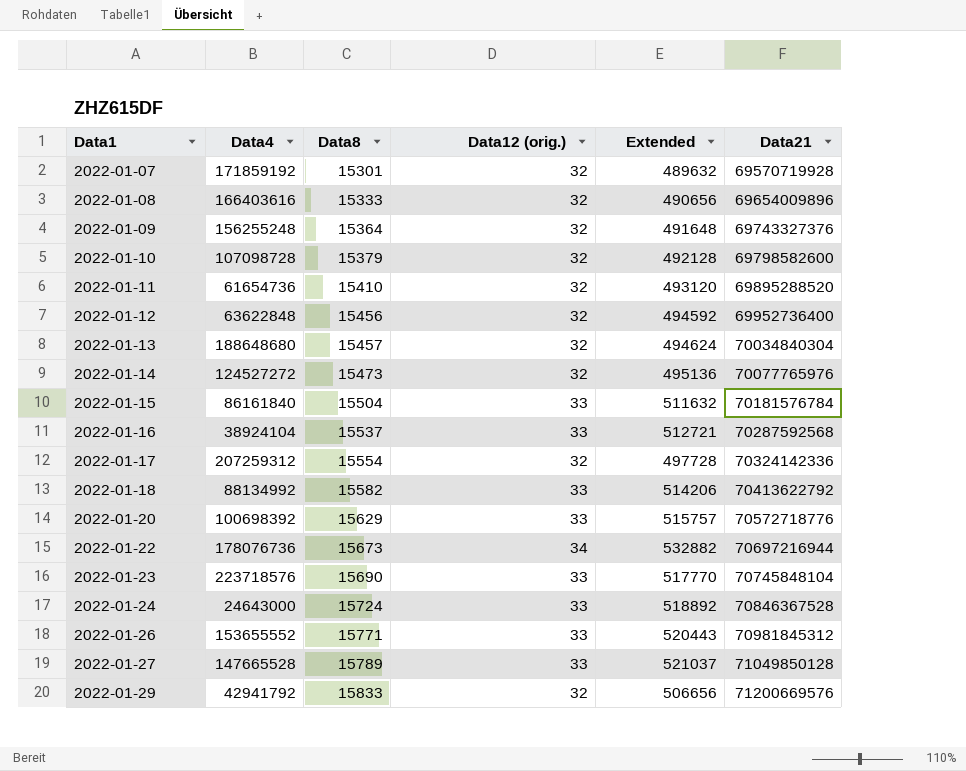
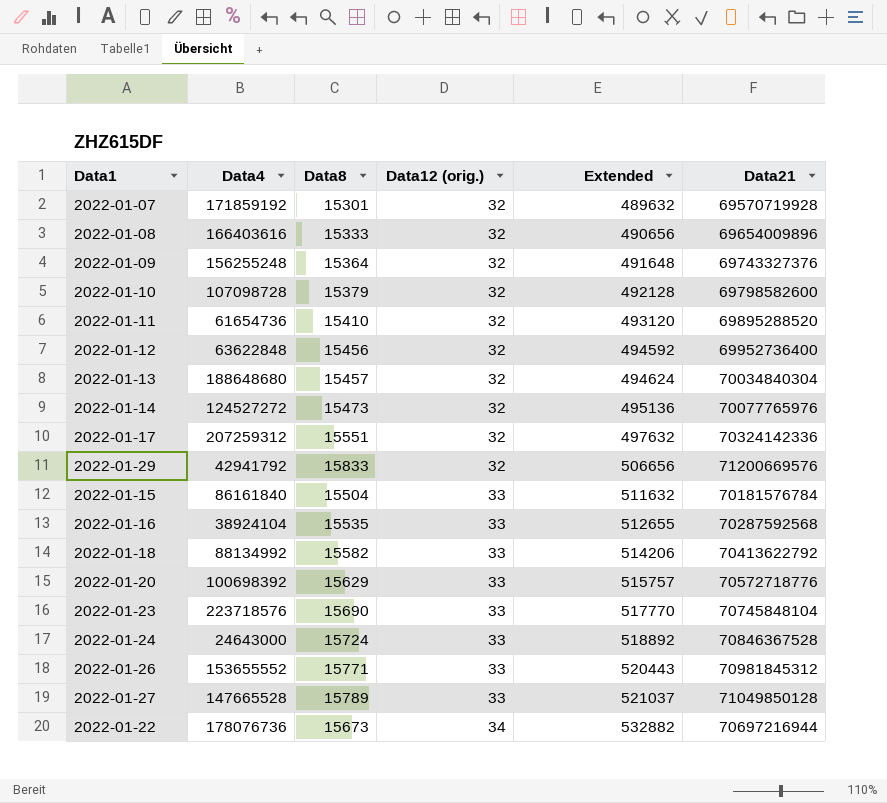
row order: Data1 ascending -> Data12 (orig.) ascending
2022-01-17 | Data8: 15554 -> 15551
2022-01-17 | Extended: 497728 -> 497632
2022-01-16 | Data8: 15537 -> 15535
2022-01-16 | Extended: 512721 -> 512655

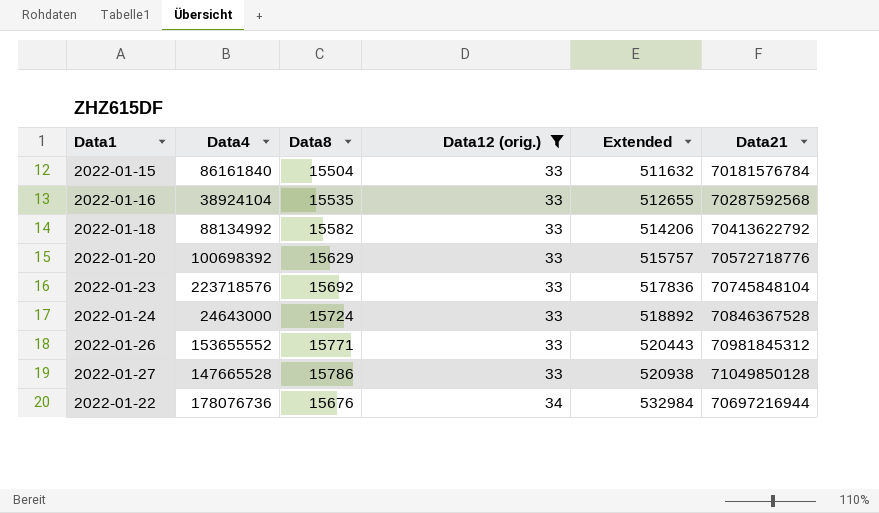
filter: none -> Data12 (orig.) != 32
2022-01-23 | Data8: 15690 -> 15692
2022-01-23 | Extended: 517770 -> 517836
2022-01-27 | Data8: 15789 -> 15786
2022-01-27 | Extended: 521037 -> 520938
2022-01-22 | Data8: 15673 -> 15676
2022-01-22 | Extended: 532882 -> 532984

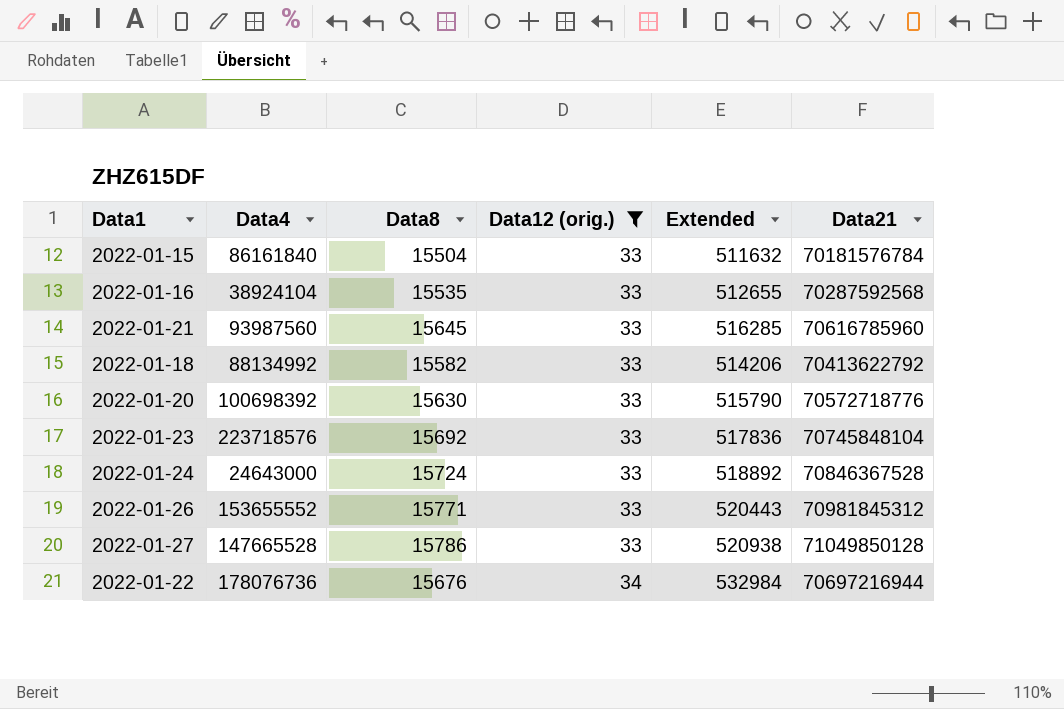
row 2022-01-21: none -> 93987560 | 15645 | 33 | 516285 | 70616785960
2022-01-20 | Data8: 15629 -> 15630
2022-01-20 | Extended: 515757 -> 515790

